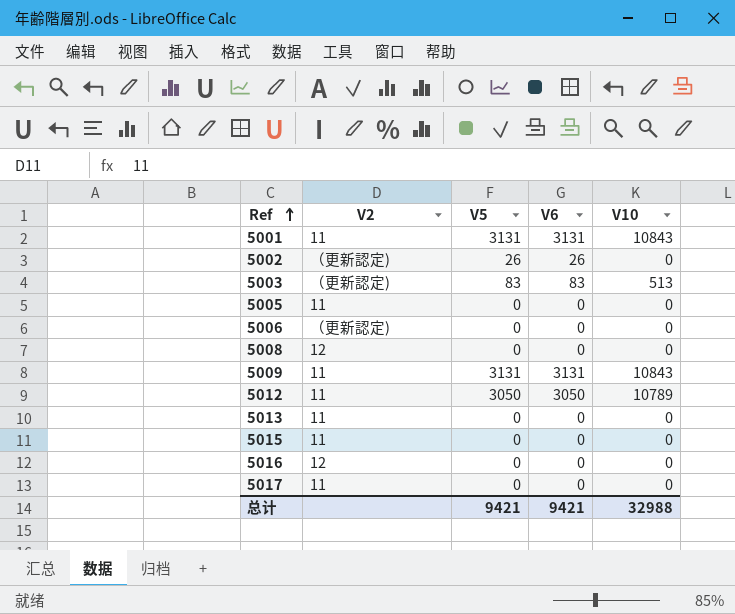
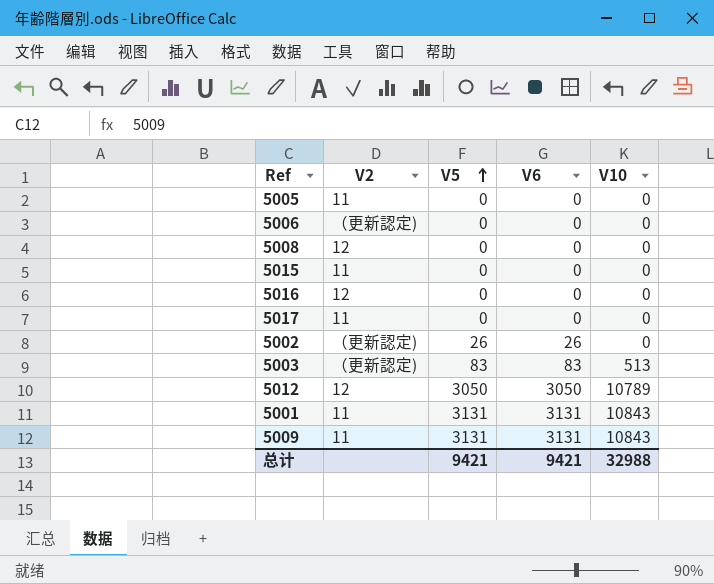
row order: Ref ascending -> V5 ascending
row 5013: 11 | 0 | 0 | 0 -> none
5012 | V2: 11 -> 12

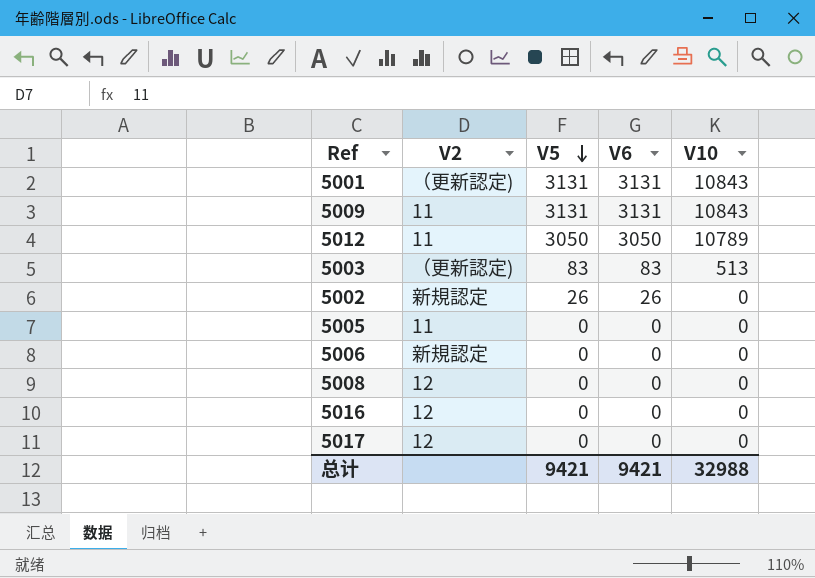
row order: V5 ascending -> V5 descending
row 5015: 11 | 0 | 0 | 0 -> none
5001 | V2: 11 -> （更新認定)
5012 | V2: 12 -> 11
5002 | V2: （更新認定) -> 新規認定
5006 | V2: （更新認定) -> 新規認定
5017 | V2: 11 -> 12

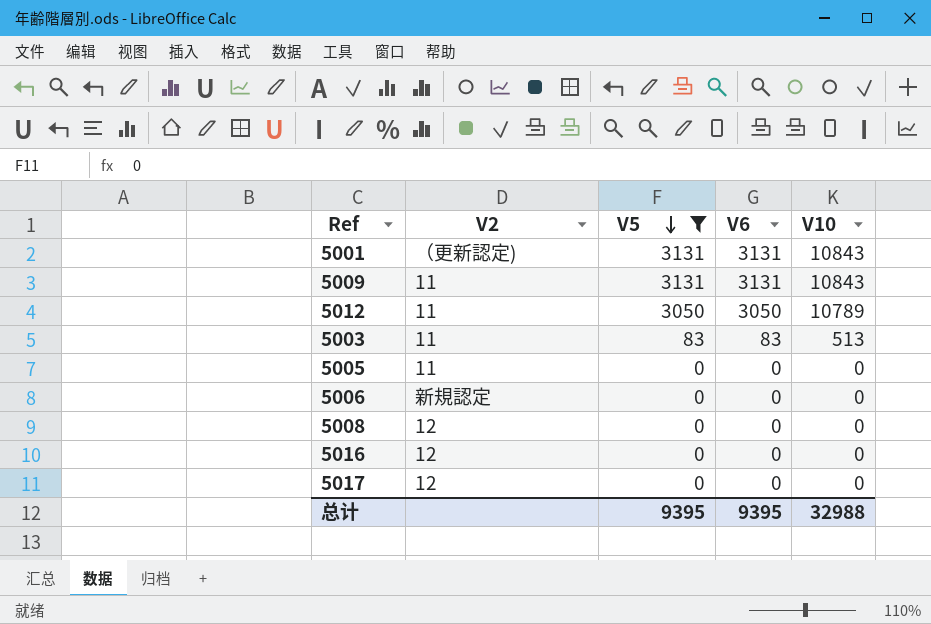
filter: none -> V5 != 26
5003 | V2: （更新認定) -> 11
总计 | V5: 9421 -> 9395
总计 | V6: 9421 -> 9395

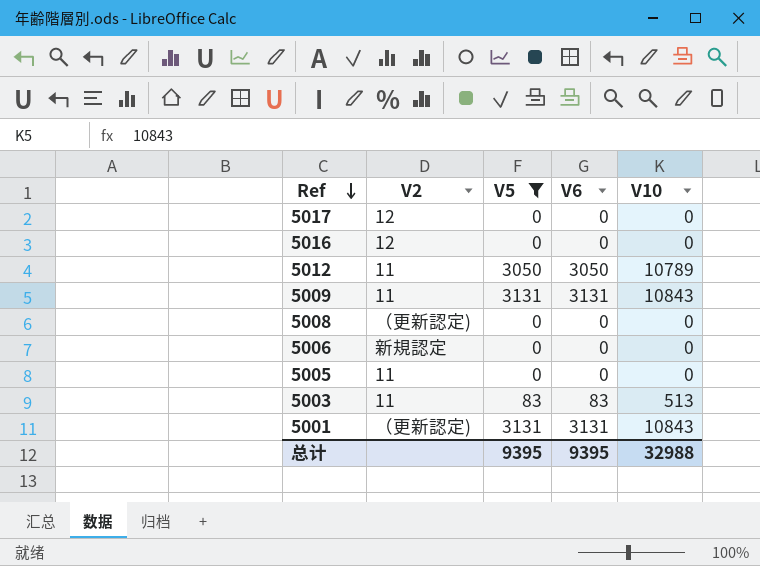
row order: V5 descending -> Ref descending
5008 | V2: 12 -> （更新認定)

